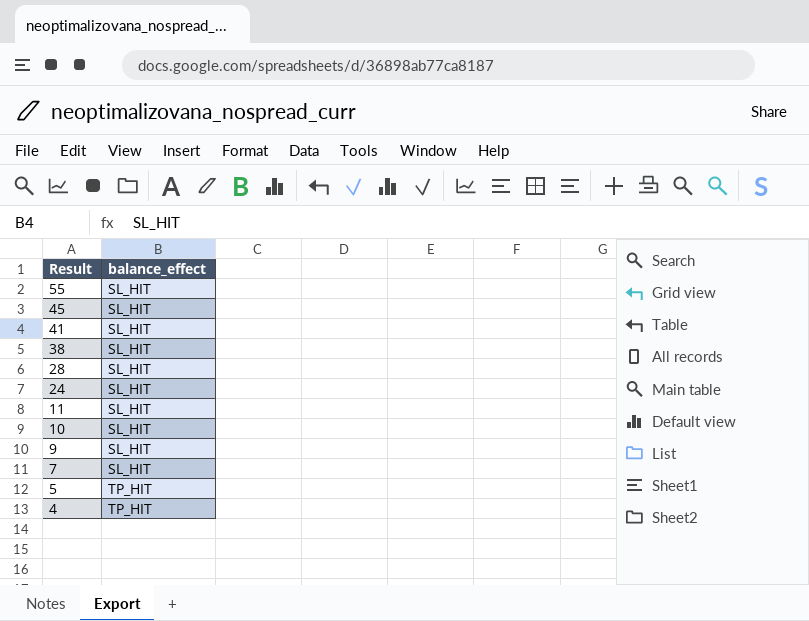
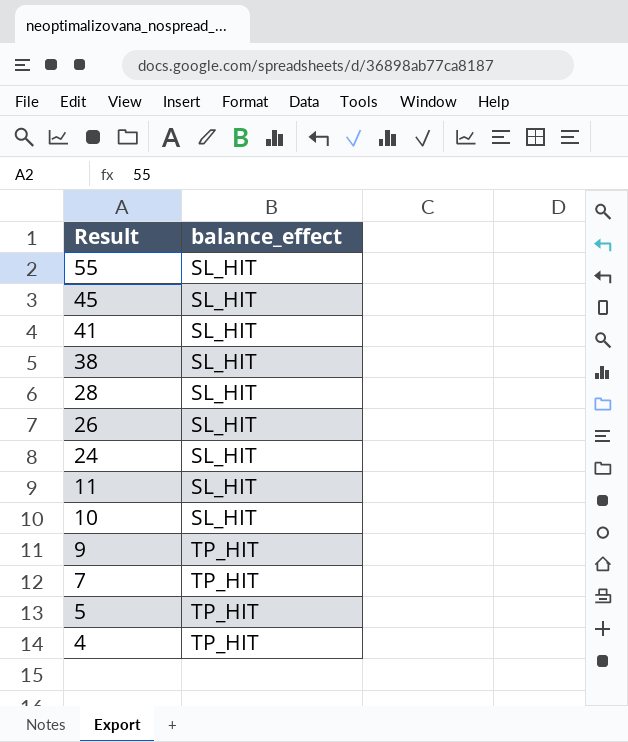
row 26: none -> SL_HIT
9 | balance_effect: SL_HIT -> TP_HIT
7 | balance_effect: SL_HIT -> TP_HIT

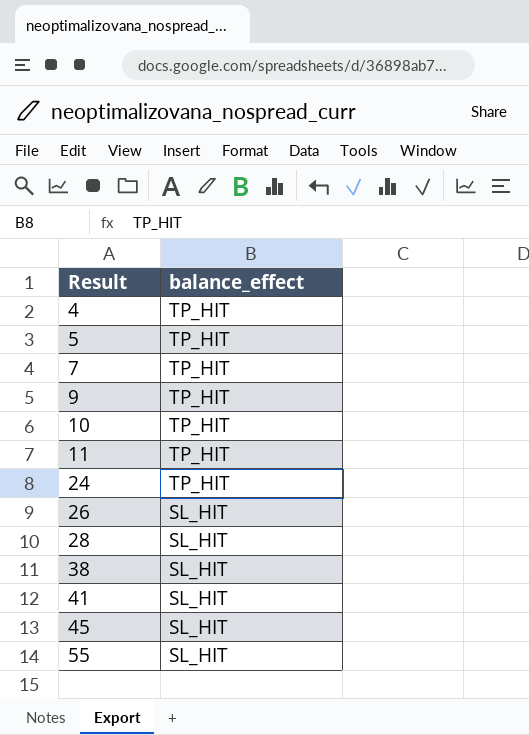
row order: Result descending -> Result ascending
10 | balance_effect: SL_HIT -> TP_HIT
11 | balance_effect: SL_HIT -> TP_HIT
24 | balance_effect: SL_HIT -> TP_HIT

